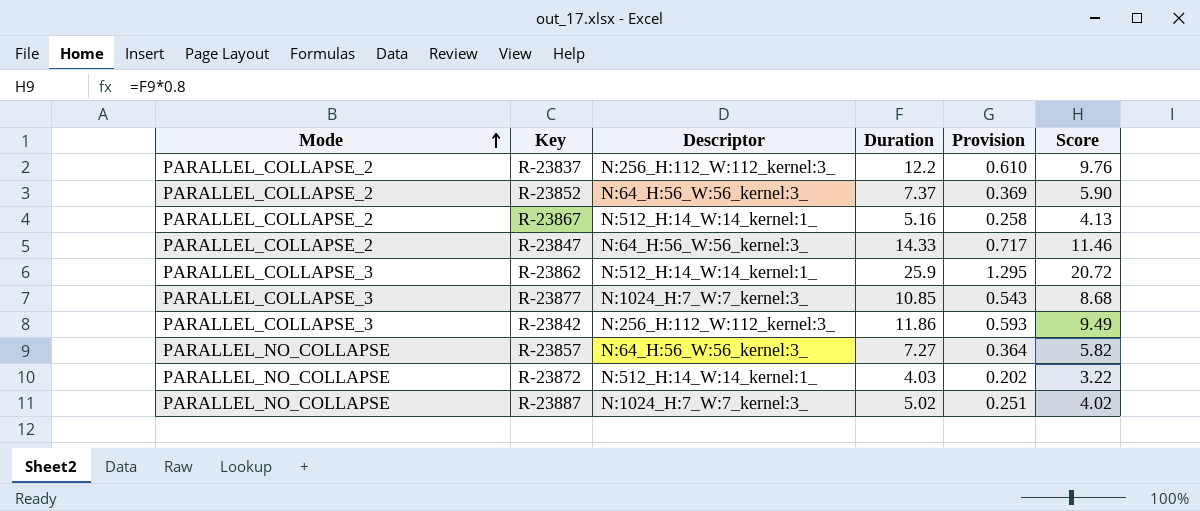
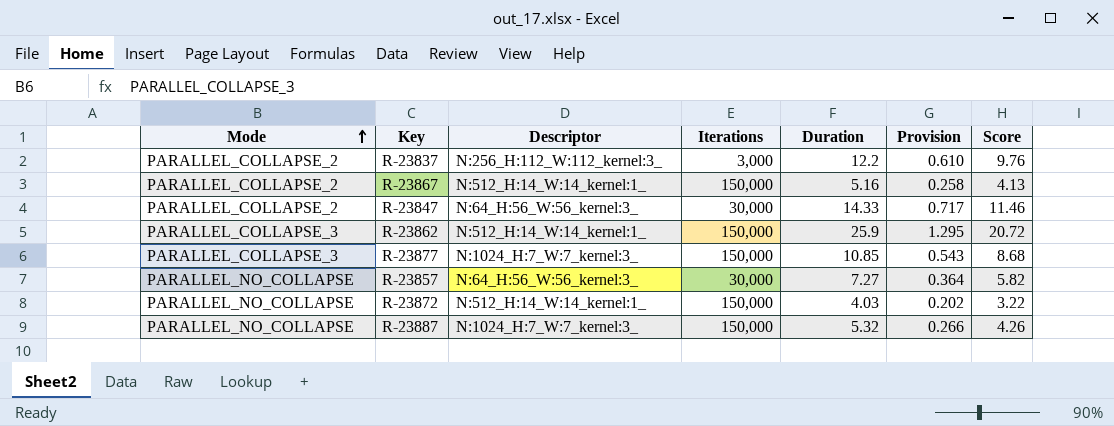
column Iterations | position: none -> 4
row R-23852: PARALLEL_COLLAPSE_2 | N:64_H:56_W:56_kernel:3_ | 7.37 | 0.369 | 5.90 -> none
row R-23842: PARALLEL_COLLAPSE_3 | N:256_H:112_W:112_kernel:3_ | 11.86 | 0.593 | 9.49 -> none
R-23887 | Duration: 5.02 -> 5.32
R-23887 | Provision: 0.251 -> 0.266
R-23887 | Score: 4.02 -> 4.26

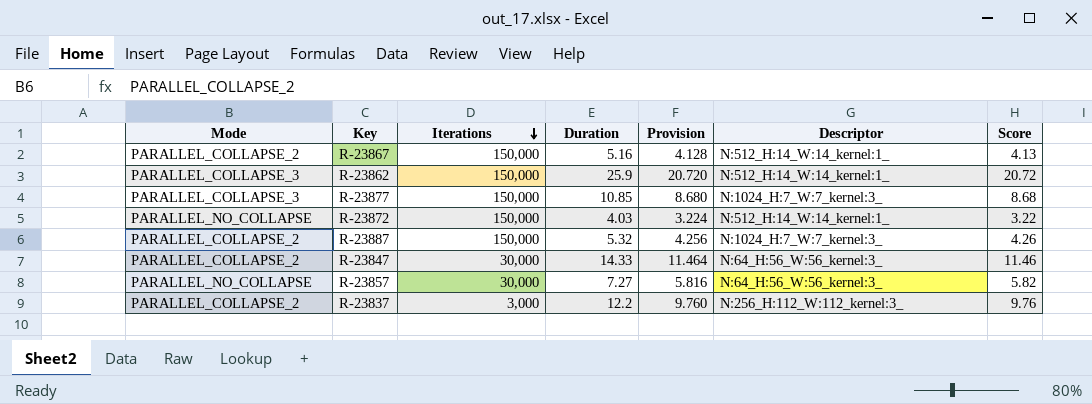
row order: Mode ascending -> Iterations descending
column Provision | formula: [Duration] * 0.05 -> [Duration] * 0.8
column Descriptor | position: 3 -> 6
R-23887 | Mode: PARALLEL_NO_COLLAPSE -> PARALLEL_COLLAPSE_2

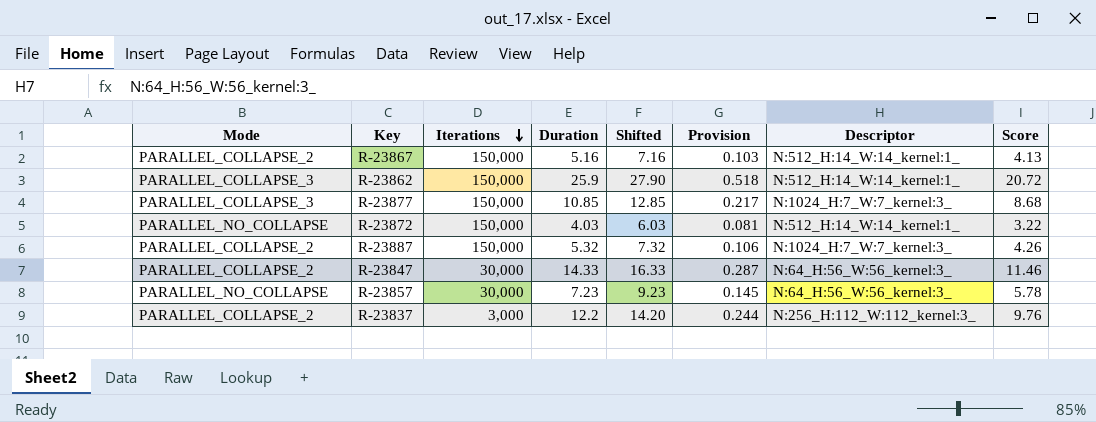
column Shifted | formula: none -> [Duration] + 2
column Provision | formula: [Duration] * 0.8 -> [Duration] * 0.02
R-23857 | Duration: 7.27 -> 7.23
R-23857 | Score: 5.82 -> 5.78

